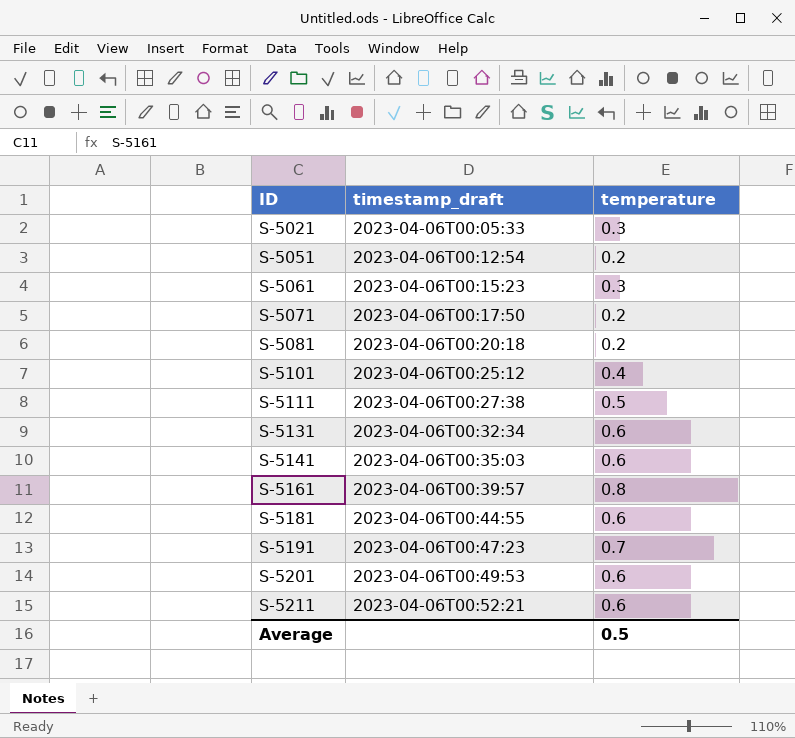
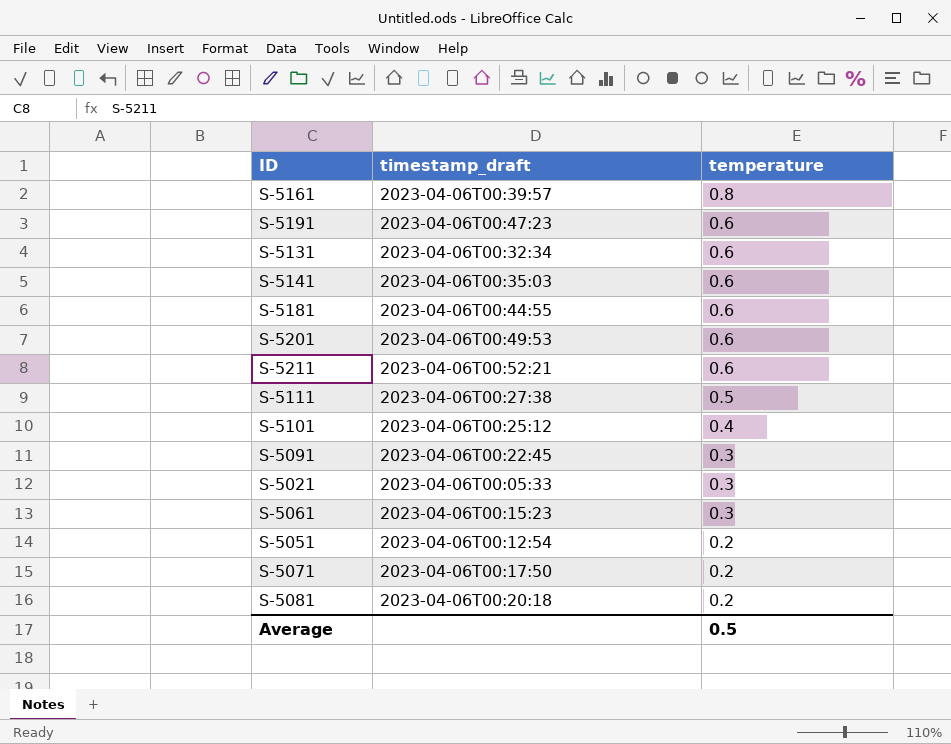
row order: ID ascending -> temperature descending
S-5191 | temperature: 0.7 -> 0.6
row S-5091: none -> 2023-04-06T00:22:45 | 0.3

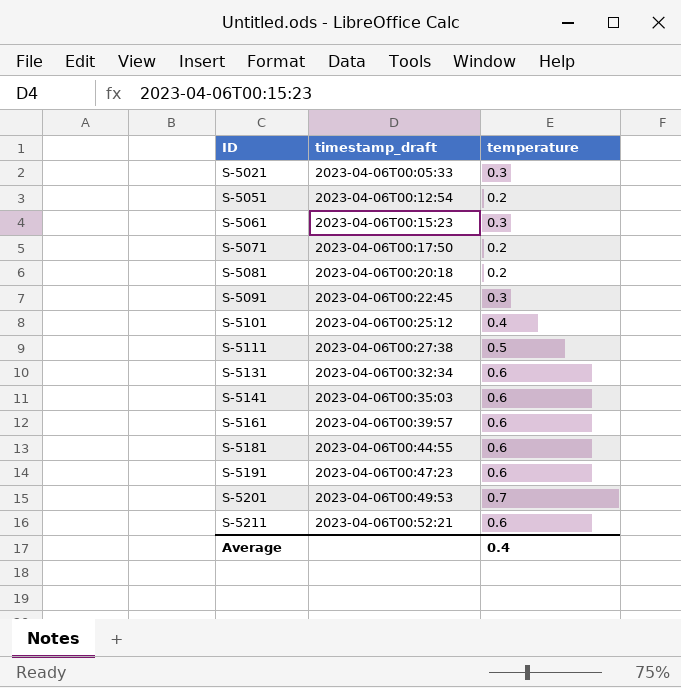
row order: temperature descending -> ID ascending
S-5161 | temperature: 0.8 -> 0.6
S-5201 | temperature: 0.6 -> 0.7
Average | temperature: 0.5 -> 0.4

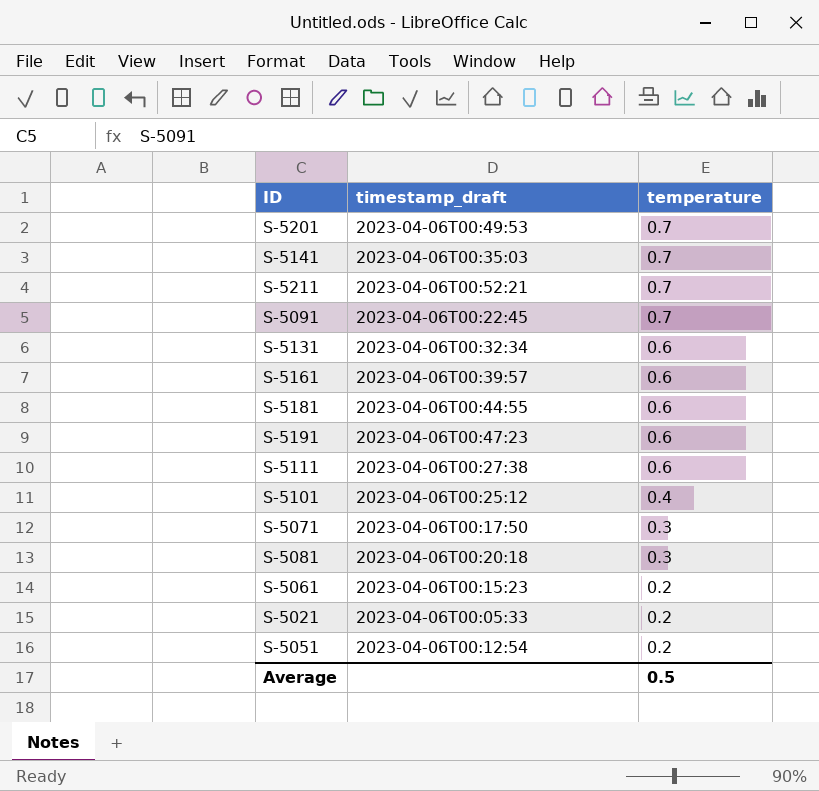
row order: ID ascending -> temperature descending
S-5141 | temperature: 0.6 -> 0.7
S-5211 | temperature: 0.6 -> 0.7
S-5091 | temperature: 0.3 -> 0.7
S-5111 | temperature: 0.5 -> 0.6
S-5071 | temperature: 0.2 -> 0.3
S-5081 | temperature: 0.2 -> 0.3
S-5061 | temperature: 0.3 -> 0.2
S-5021 | temperature: 0.3 -> 0.2
Average | temperature: 0.4 -> 0.5

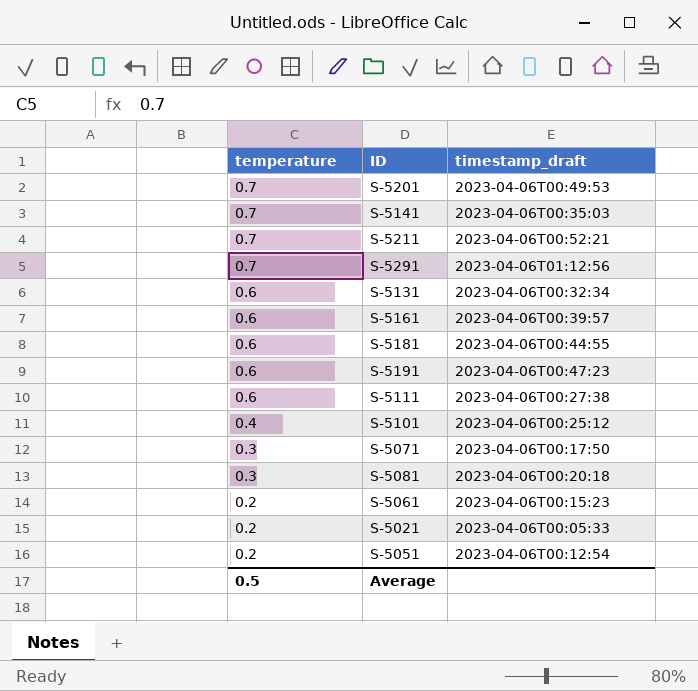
column temperature | position: 3 -> 1
row S-5091: 2023-04-06T00:22:45 | 0.7 -> none
row S-5291: none -> 0.7 | 2023-04-06T01:12:56

